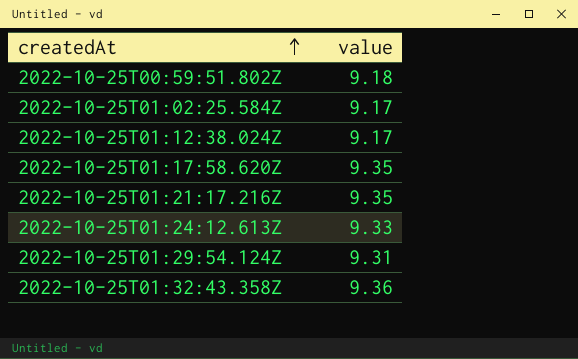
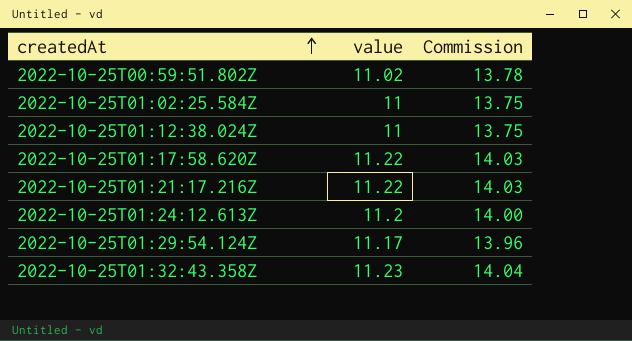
column Commission | formula: none -> [value] * 1.25
2022-10-25T00:59:51.802Z | value: 9.18 -> 11.02
2022-10-25T01:02:25.584Z | value: 9.17 -> 11
2022-10-25T01:12:38.024Z | value: 9.17 -> 11
2022-10-25T01:17:58.620Z | value: 9.35 -> 11.22
2022-10-25T01:21:17.216Z | value: 9.35 -> 11.22
2022-10-25T01:24:12.613Z | value: 9.33 -> 11.2
2022-10-25T01:29:54.124Z | value: 9.31 -> 11.17
2022-10-25T01:32:43.358Z | value: 9.36 -> 11.23

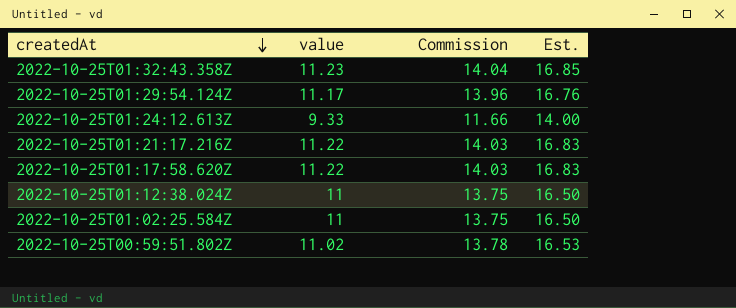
row order: createdAt ascending -> createdAt descending
column Est. | formula: none -> [value] * 1.5
2022-10-25T01:24:12.613Z | value: 11.2 -> 9.33
2022-10-25T01:24:12.613Z | Commission: 14.00 -> 11.66

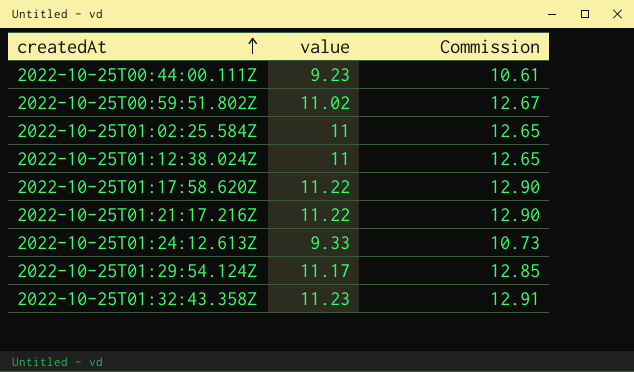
row order: createdAt descending -> createdAt ascending
column Est. | formula: [value] * 1.5 -> none
column Commission | formula: [value] * 1.25 -> [value] * 1.15
row 2022-10-25T00:44:00.111Z: none -> 9.23 | 10.61

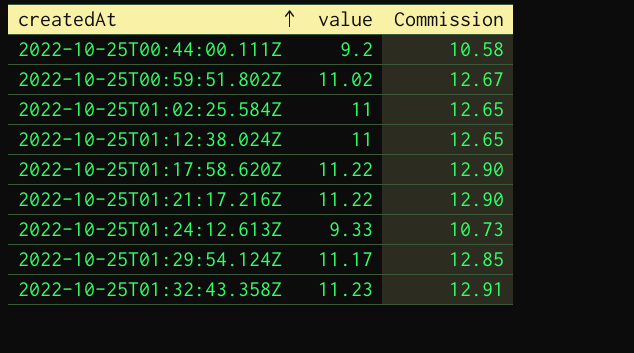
2022-10-25T00:44:00.111Z | value: 9.23 -> 9.2
2022-10-25T00:44:00.111Z | Commission: 10.61 -> 10.58

